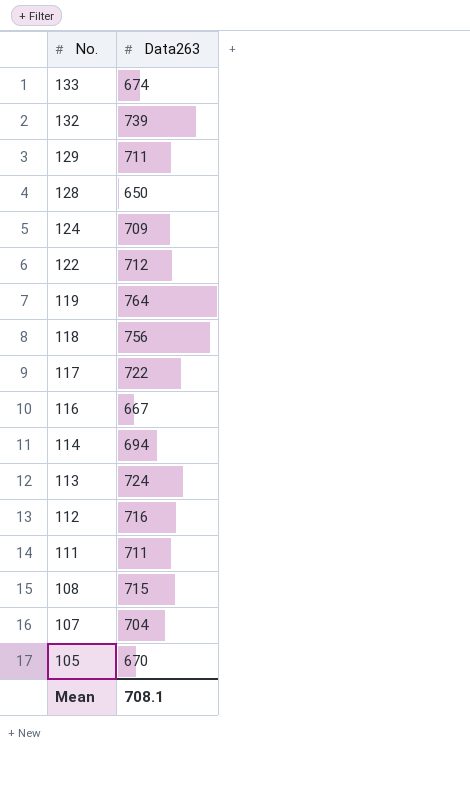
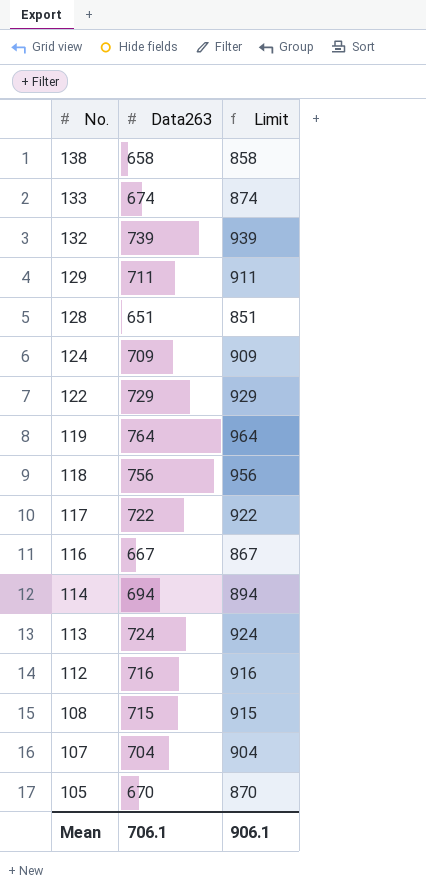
column Limit | formula: none -> [Data263] + 200
row 111: 711 -> none
row 138: none -> 658 | 858
128 | Data263: 650 -> 651
122 | Data263: 712 -> 729
Mean | Data263: 708.1 -> 706.1

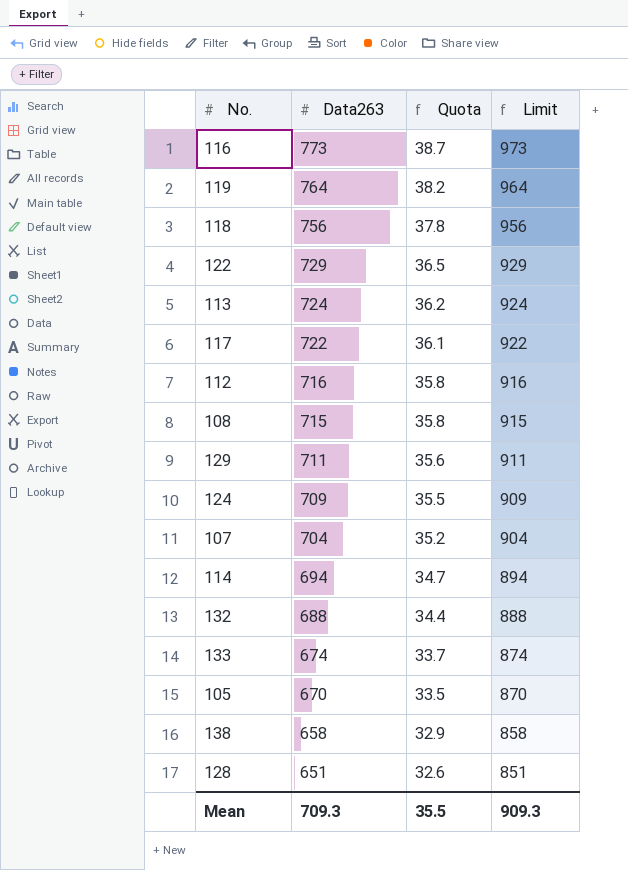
row order: No. descending -> Data263 descending
column Quota | formula: none -> [Data263] * 0.05
116 | Data263: 667 -> 773
116 | Limit: 867 -> 973
132 | Data263: 739 -> 688
132 | Limit: 939 -> 888
Mean | Data263: 706.1 -> 709.3
Mean | Limit: 906.1 -> 909.3

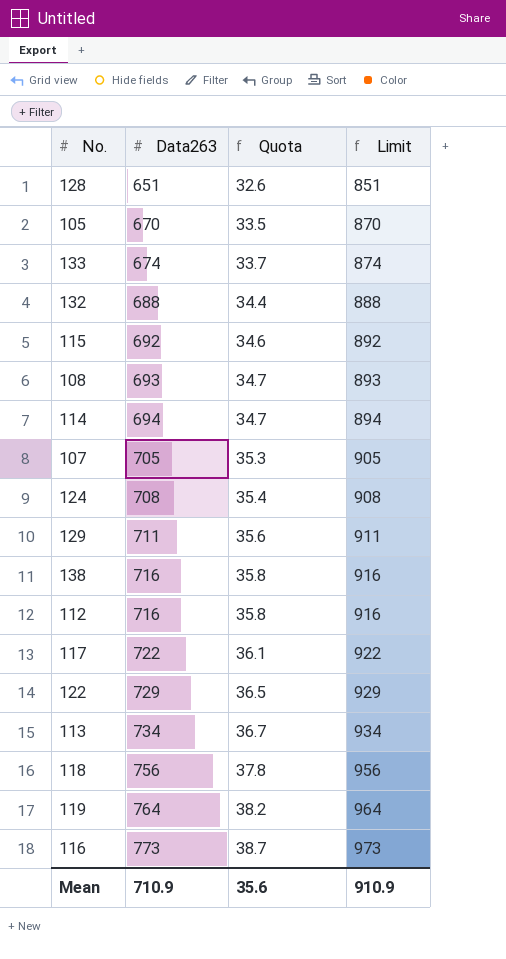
row order: Data263 descending -> Data263 ascending
row 115: none -> 692 | 34.6 | 892
108 | Data263: 715 -> 693
108 | Quota: 35.8 -> 34.7
108 | Limit: 915 -> 893
107 | Data263: 704 -> 705
107 | Quota: 35.2 -> 35.3
107 | Limit: 904 -> 905
124 | Data263: 709 -> 708
124 | Quota: 35.5 -> 35.4
124 | Limit: 909 -> 908
138 | Data263: 658 -> 716
138 | Quota: 32.9 -> 35.8
138 | Limit: 858 -> 916
113 | Data263: 724 -> 734
113 | Quota: 36.2 -> 36.7
113 | Limit: 924 -> 934
Mean | Data263: 709.3 -> 710.9
Mean | Quota: 35.5 -> 35.6
Mean | Limit: 909.3 -> 910.9

